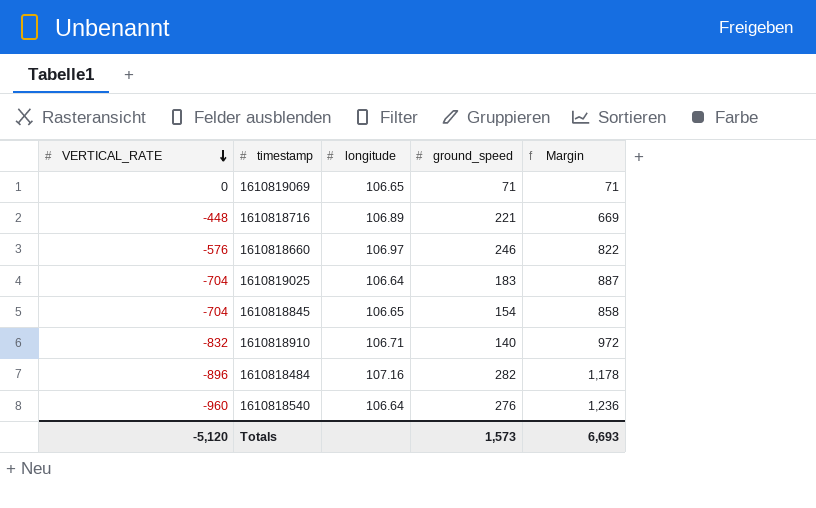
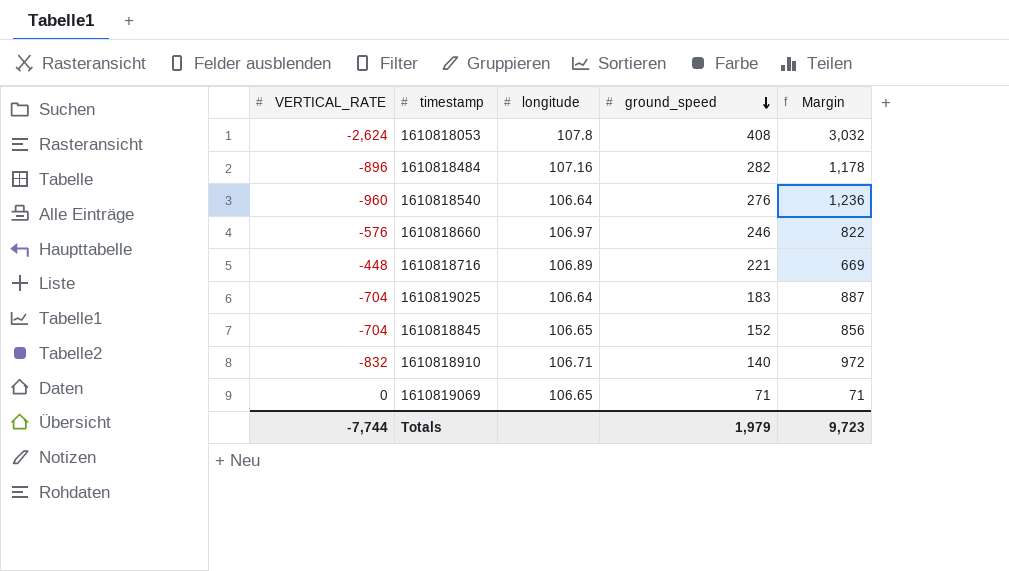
row order: VERTICAL_RATE descending -> ground_speed descending
row 1610818053: none -> -2,624 | 107.8 | 408 | 3,032
1610818845 | ground_speed: 154 -> 152
1610818845 | Margin: 858 -> 856
Totals | VERTICAL_RATE: -5,120 -> -7,744
Totals | ground_speed: 1,573 -> 1,979
Totals | Margin: 6,693 -> 9,723

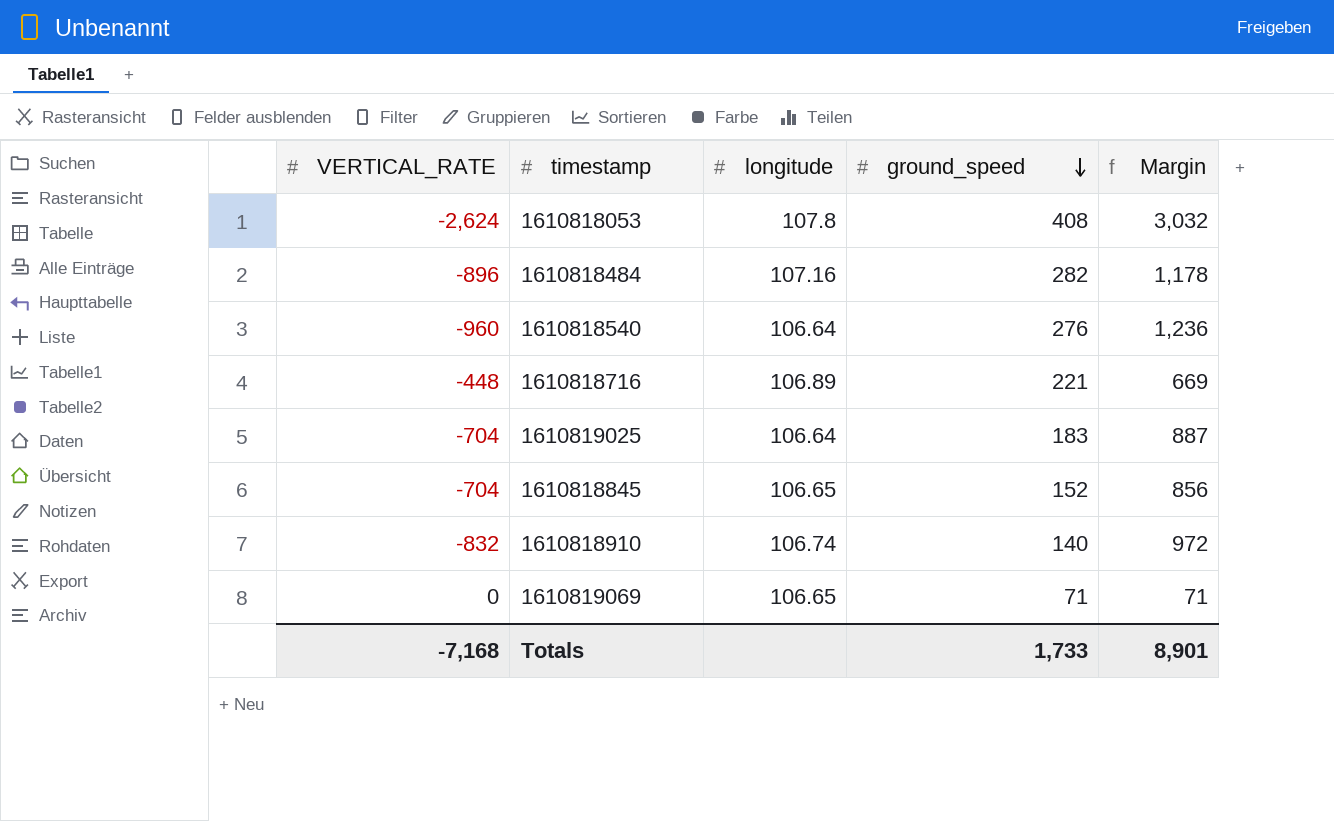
row 1610818660: -576 | 106.97 | 246 | 822 -> none
1610818910 | longitude: 106.71 -> 106.74
Totals | VERTICAL_RATE: -7,744 -> -7,168
Totals | ground_speed: 1,979 -> 1,733
Totals | Margin: 9,723 -> 8,901

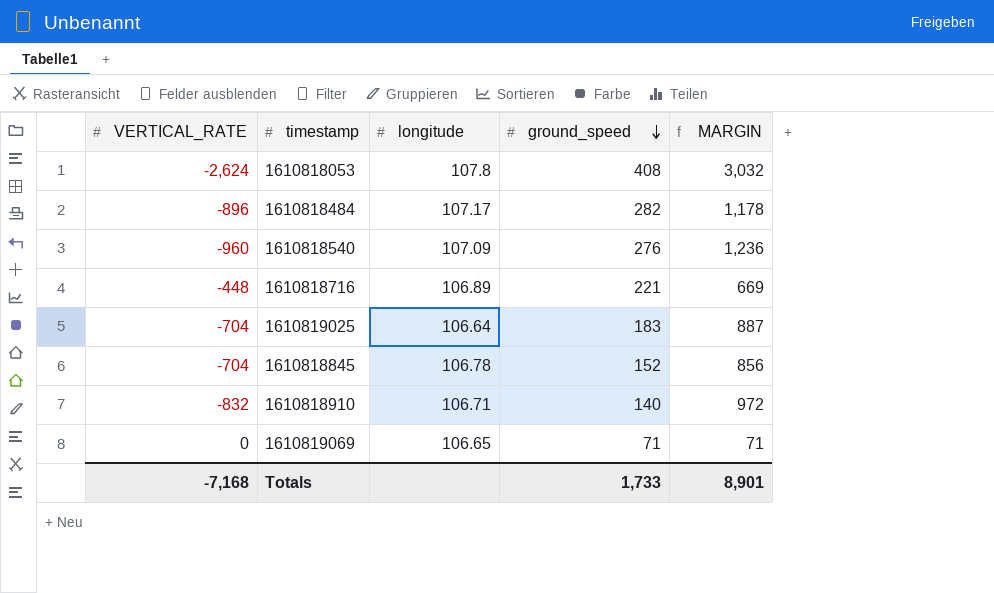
column name: Margin -> MARGIN
1610818484 | longitude: 107.16 -> 107.17
1610818540 | longitude: 106.64 -> 107.09
1610818845 | longitude: 106.65 -> 106.78
1610818910 | longitude: 106.74 -> 106.71

